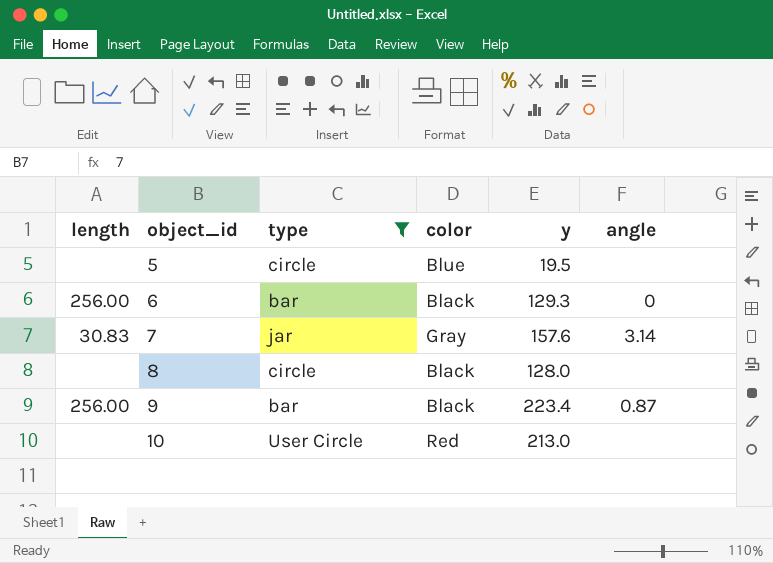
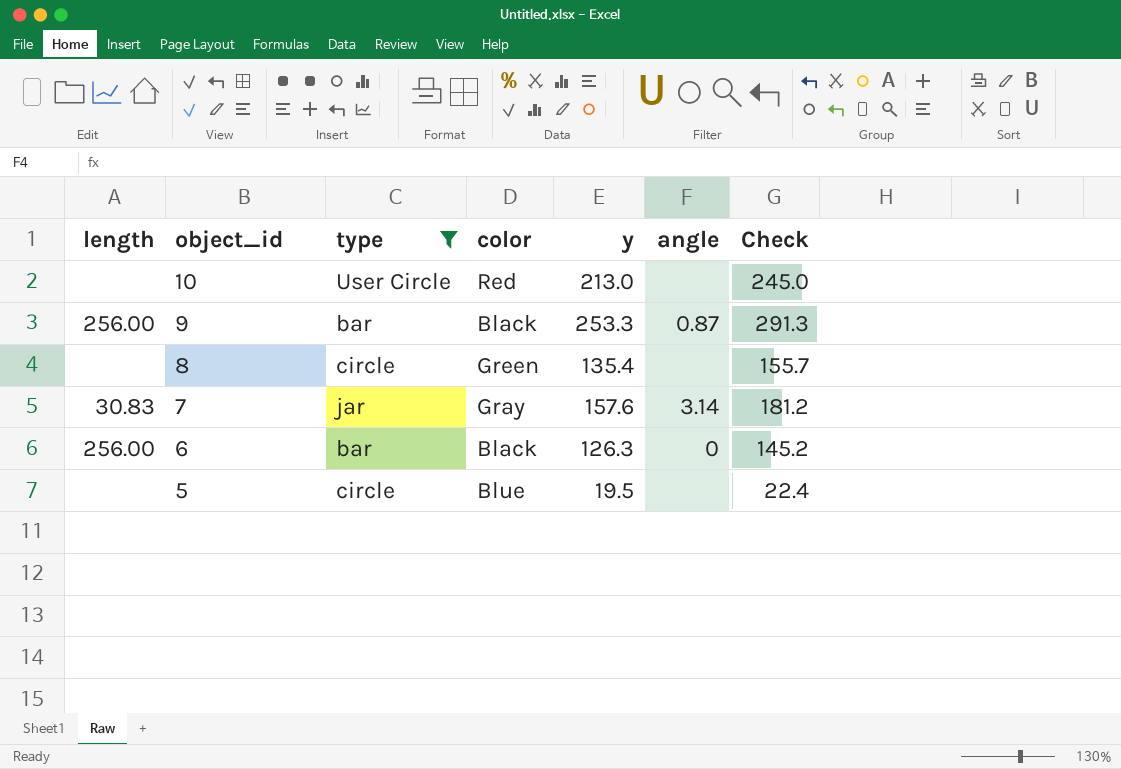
row order: object_id ascending -> object_id descending
column Check | formula: none -> [y] * 1.15
9 | y: 223.4 -> 253.3
8 | color: Black -> Green
8 | y: 128.0 -> 135.4
6 | y: 129.3 -> 126.3

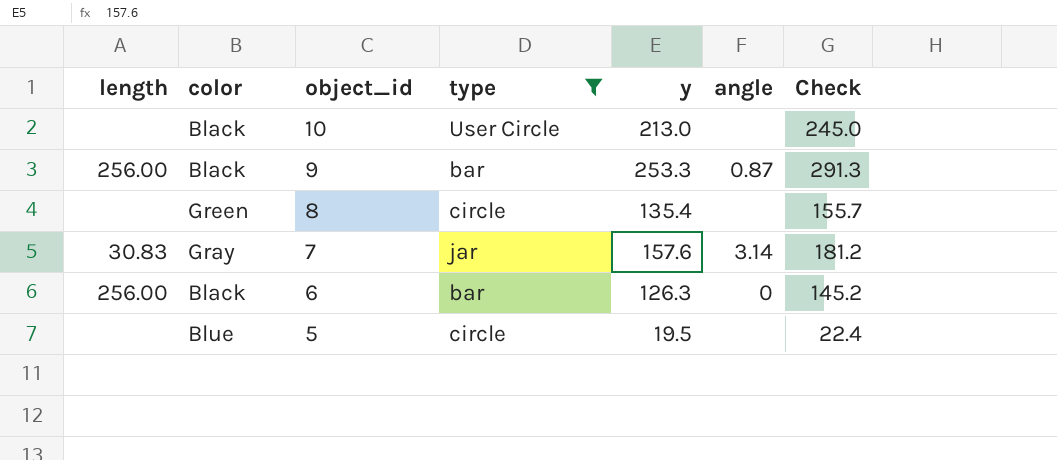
column color | position: 4 -> 2
10 | color: Red -> Black

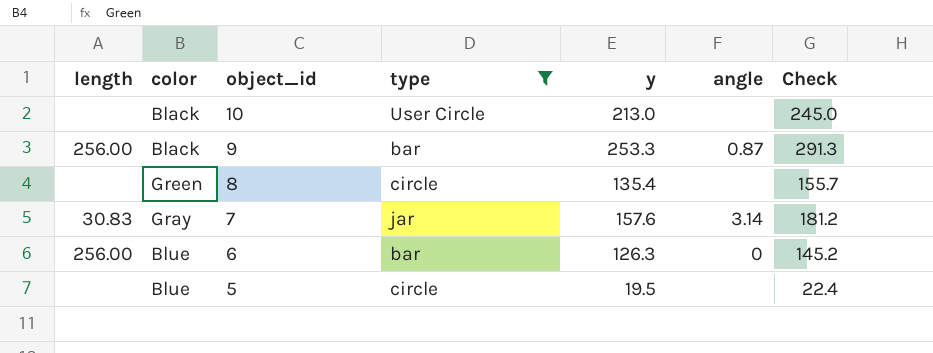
6 | color: Black -> Blue

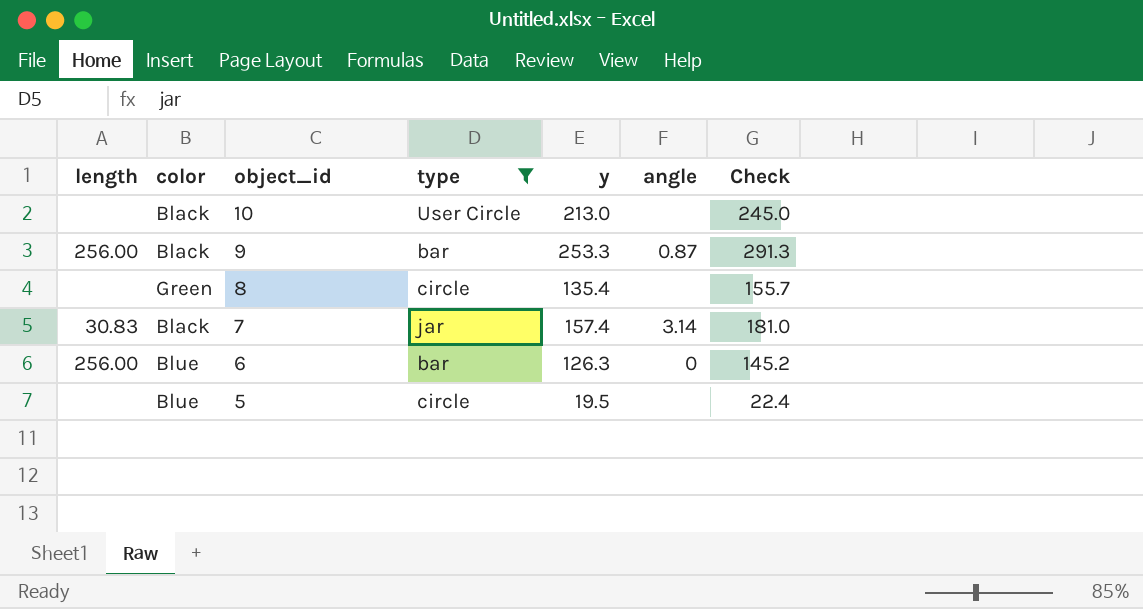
7 | color: Gray -> Black
7 | y: 157.6 -> 157.4
7 | Check: 181.2 -> 181.0

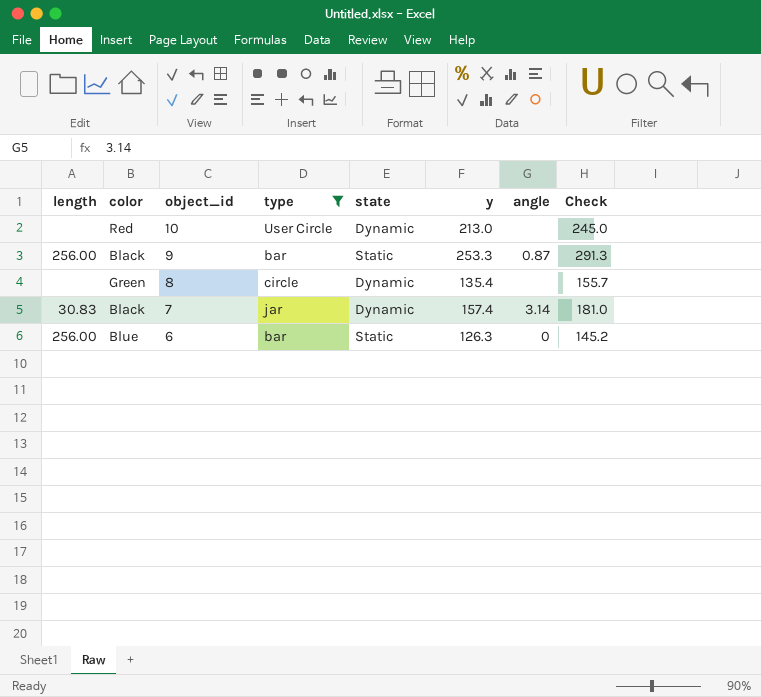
column state | position: none -> 5
row 5: none | Blue | circle | 19.5 | none | 22.4 -> none
10 | color: Black -> Red

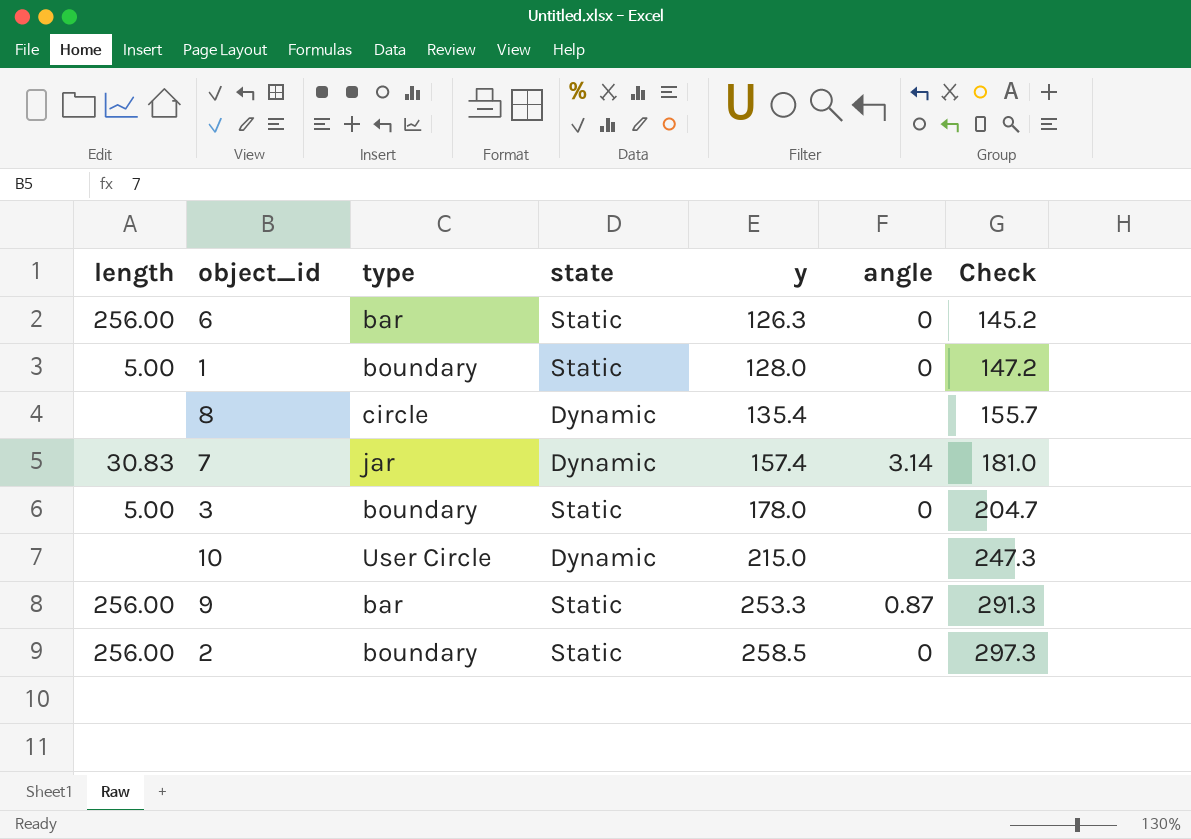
filter: type != boundary -> none
row order: object_id descending -> y ascending
column color | position: 2 -> none
10 | y: 213.0 -> 215.0
10 | Check: 245.0 -> 247.3

